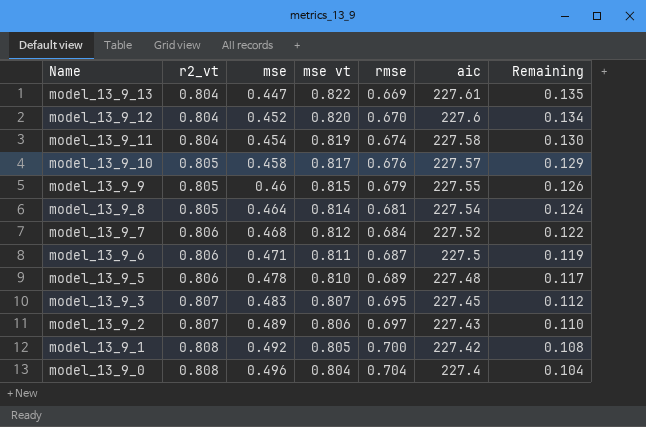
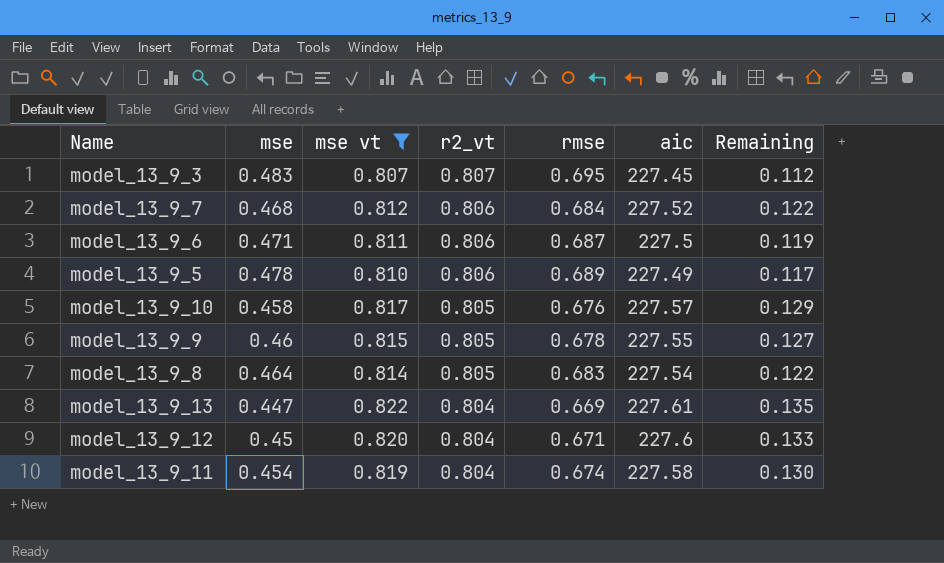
filter: none -> mse vt >= 0.807
row order: Name descending -> r2_vt descending
column r2_vt | position: 2 -> 4
model_13_9_5 | aic: 227.48 -> 227.49
model_13_9_9 | rmse: 0.679 -> 0.678
model_13_9_9 | Remaining: 0.126 -> 0.127
model_13_9_8 | rmse: 0.681 -> 0.683
model_13_9_8 | Remaining: 0.124 -> 0.122
model_13_9_12 | mse: 0.452 -> 0.45
model_13_9_12 | rmse: 0.670 -> 0.671
model_13_9_12 | Remaining: 0.134 -> 0.133

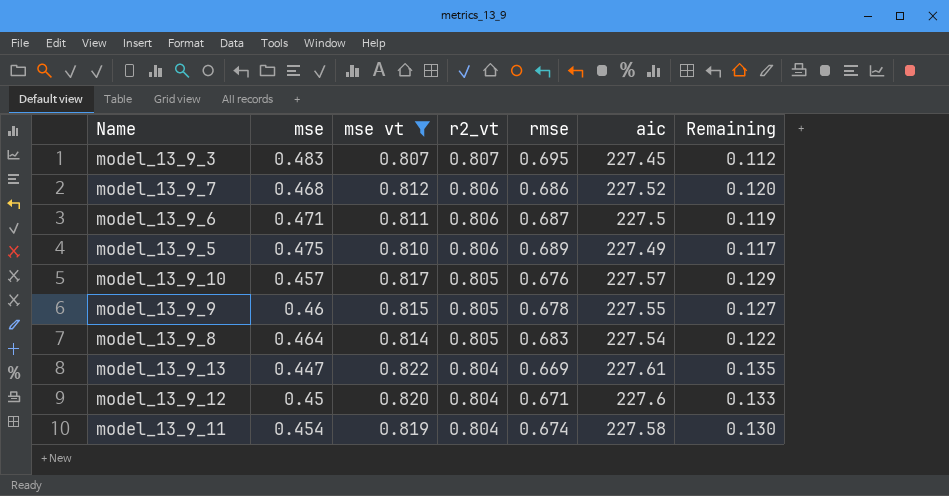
model_13_9_7 | rmse: 0.684 -> 0.686
model_13_9_7 | Remaining: 0.122 -> 0.120
model_13_9_5 | mse: 0.478 -> 0.475
model_13_9_10 | mse: 0.458 -> 0.457

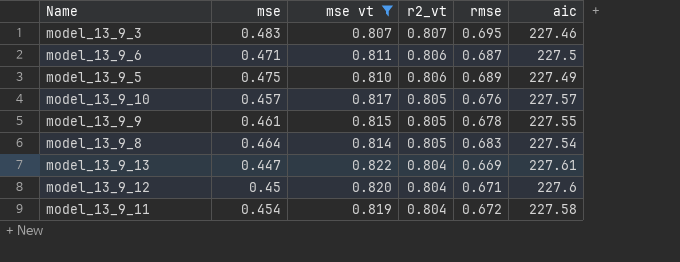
column Remaining | formula: [r2_vt] - [rmse] -> none
row model_13_9_7: 0.468 | 0.812 | 0.806 | 0.686 | 227.52 | 0.120 -> none
model_13_9_3 | aic: 227.45 -> 227.46
model_13_9_9 | mse: 0.46 -> 0.461
model_13_9_11 | rmse: 0.674 -> 0.672

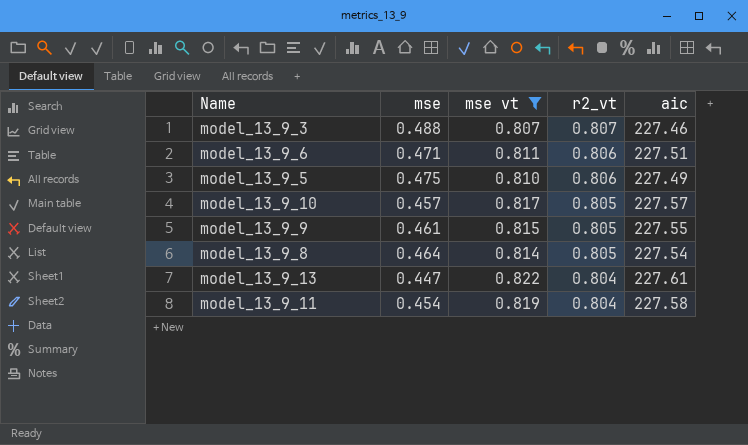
column rmse | position: 5 -> none
row model_13_9_12: 0.45 | 0.820 | 0.804 | 0.671 | 227.6 -> none
model_13_9_3 | mse: 0.483 -> 0.488
model_13_9_6 | aic: 227.5 -> 227.51

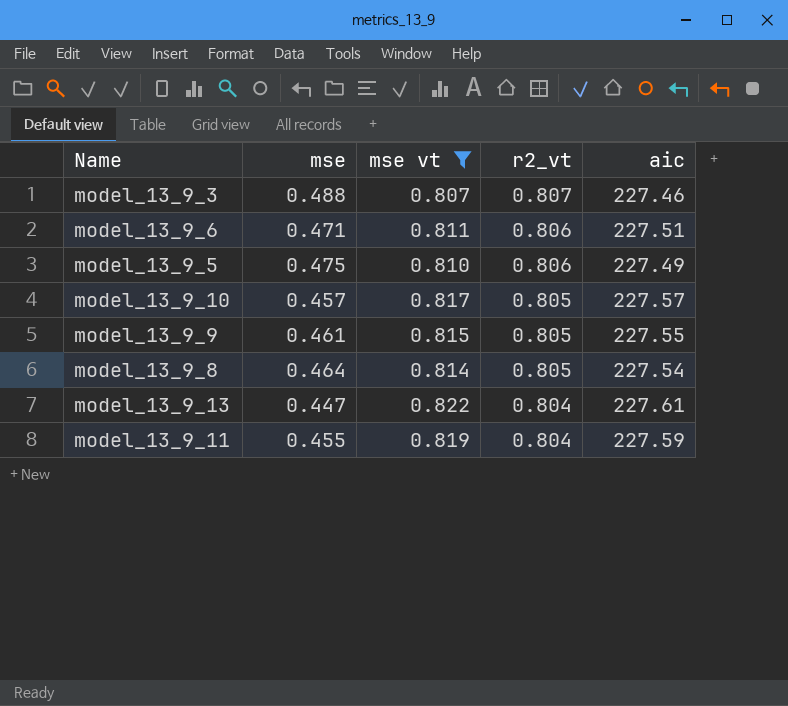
model_13_9_11 | mse: 0.454 -> 0.455
model_13_9_11 | aic: 227.58 -> 227.59

